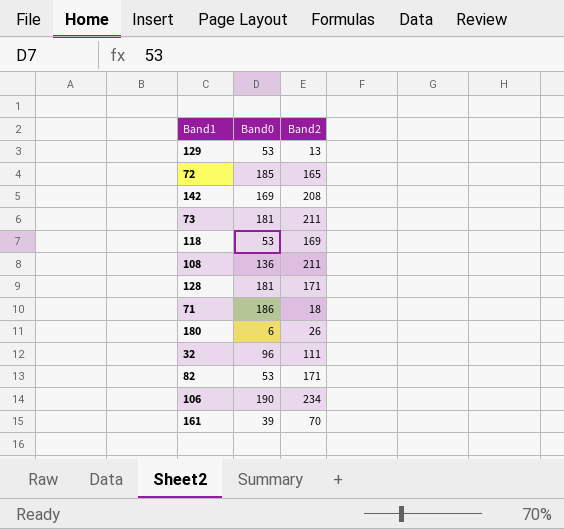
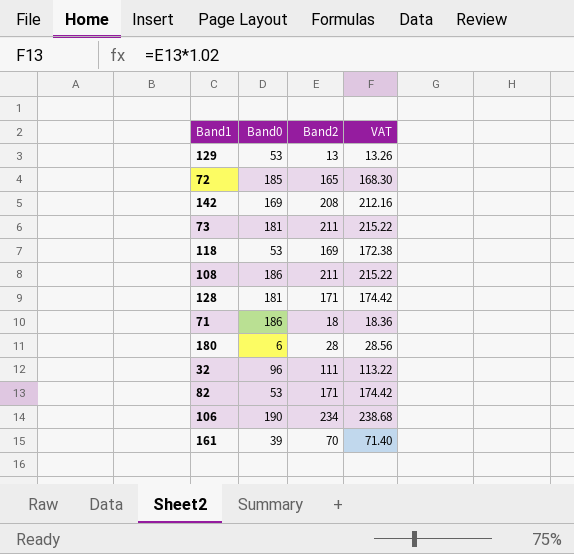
column VAT | formula: none -> [Band2] * 1.02
108 | Band0: 136 -> 186
180 | Band2: 26 -> 28

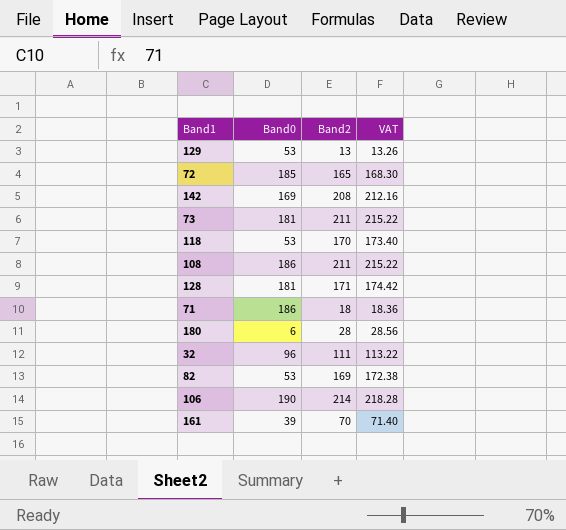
118 | Band2: 169 -> 170
118 | VAT: 172.38 -> 173.40
82 | Band2: 171 -> 169
82 | VAT: 174.42 -> 172.38
106 | Band2: 234 -> 214
106 | VAT: 238.68 -> 218.28

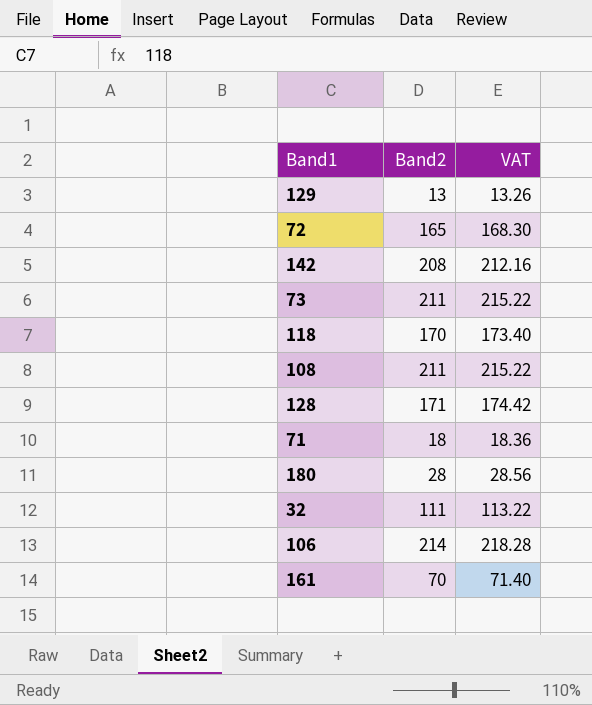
column Band0 | position: 2 -> none
row 82: 53 | 169 | 172.38 -> none

